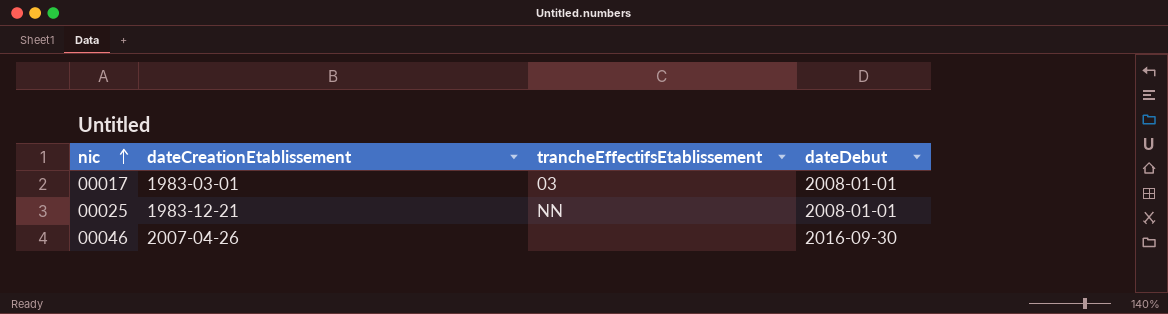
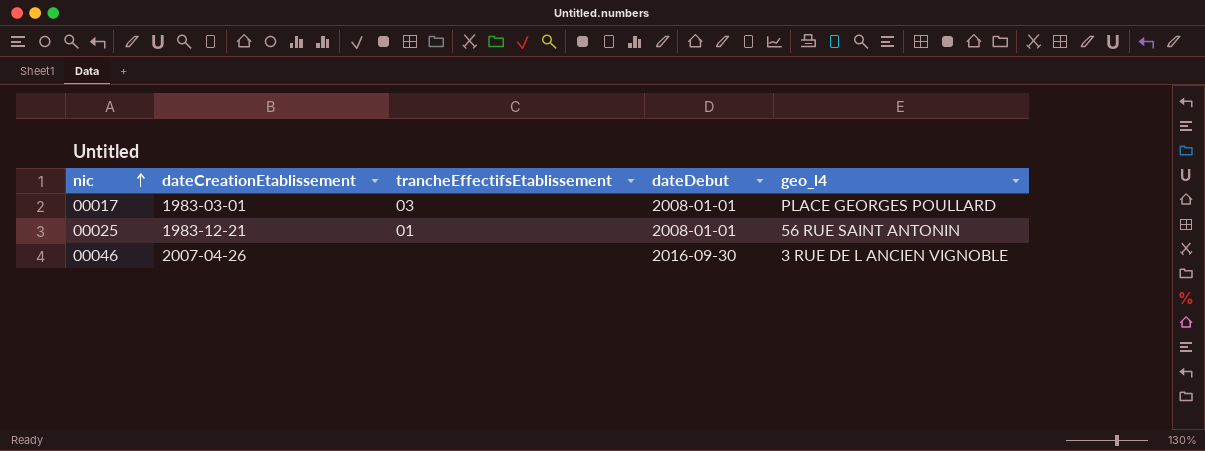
column geo_l4 | position: none -> 5
00025 | trancheEffectifsEtablissement: NN -> 01

